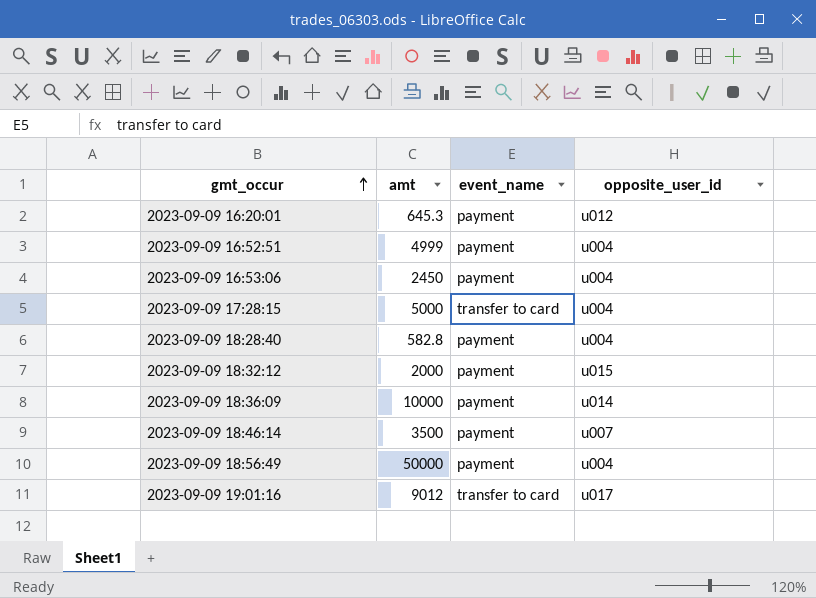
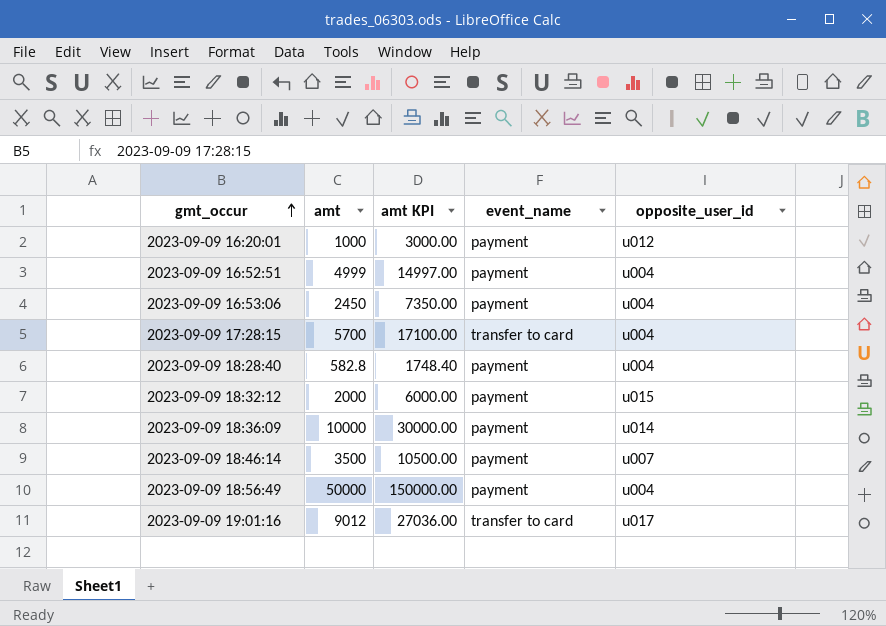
column amt KPI | formula: none -> [amt] * 3
2023-09-09 16:20:01 | amt: 645.3 -> 1000
2023-09-09 17:28:15 | amt: 5000 -> 5700

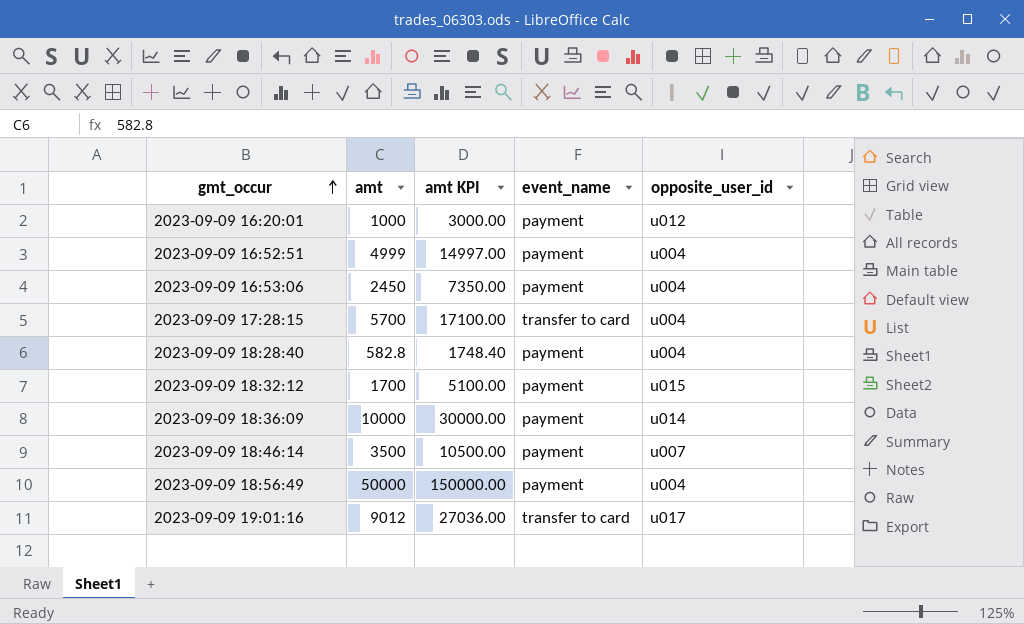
2023-09-09 18:32:12 | amt: 2000 -> 1700
2023-09-09 18:32:12 | amt KPI: 6000.00 -> 5100.00

